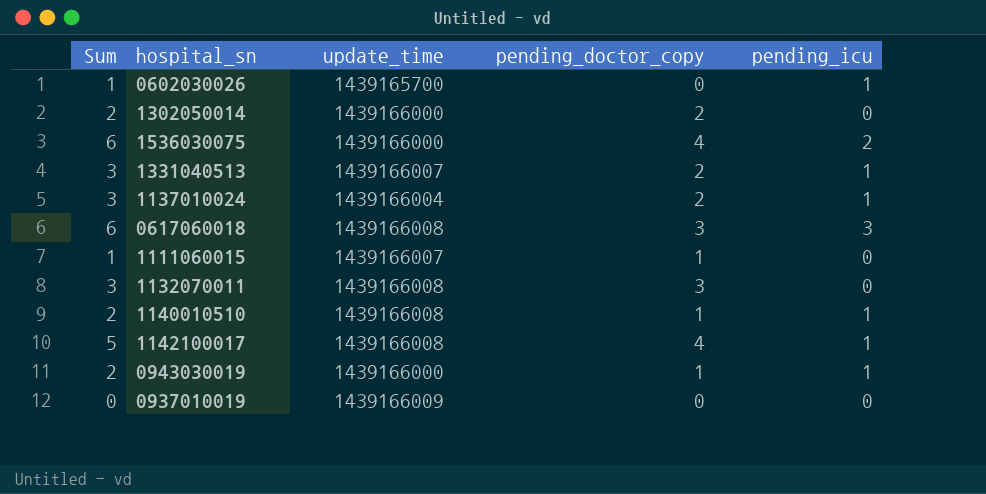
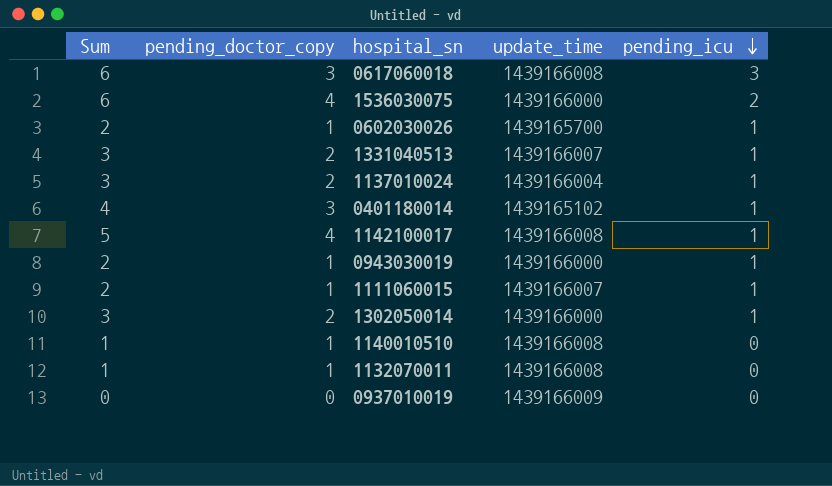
row order: none -> pending_icu descending
column pending_doctor_copy | position: 4 -> 2
0602030026 | Sum: 1 -> 2
0602030026 | pending_doctor_copy: 0 -> 1
row 0401180014: none -> 4 | 3 | 1439165102 | 1
1111060015 | Sum: 1 -> 2
1111060015 | pending_icu: 0 -> 1
1302050014 | Sum: 2 -> 3
1302050014 | pending_icu: 0 -> 1
1140010510 | Sum: 2 -> 1
1140010510 | pending_icu: 1 -> 0
1132070011 | Sum: 3 -> 1
1132070011 | pending_doctor_copy: 3 -> 1

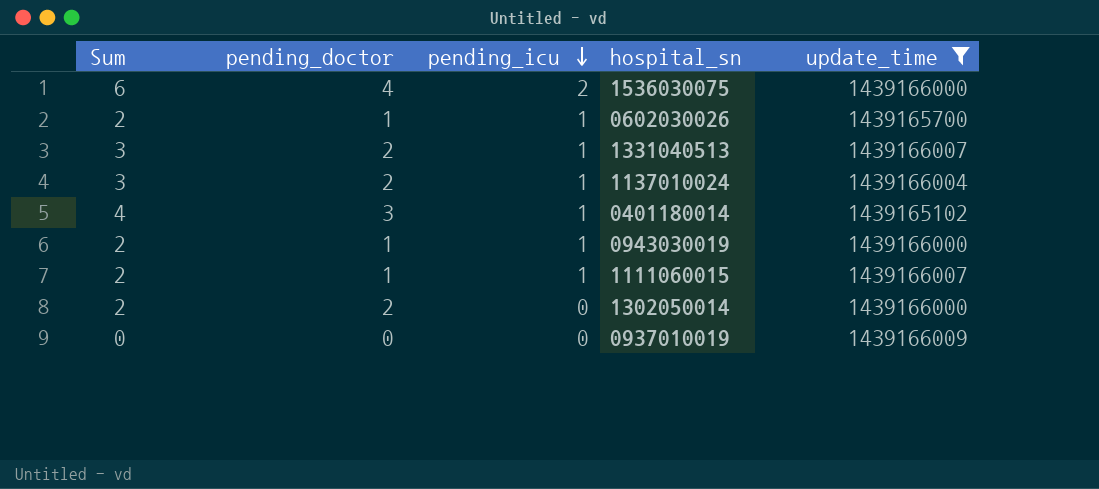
filter: none -> update_time != 1439166008
column name: pending_doctor_copy -> pending_doctor
column pending_icu | position: 5 -> 3
1302050014 | Sum: 3 -> 2
1302050014 | pending_icu: 1 -> 0

